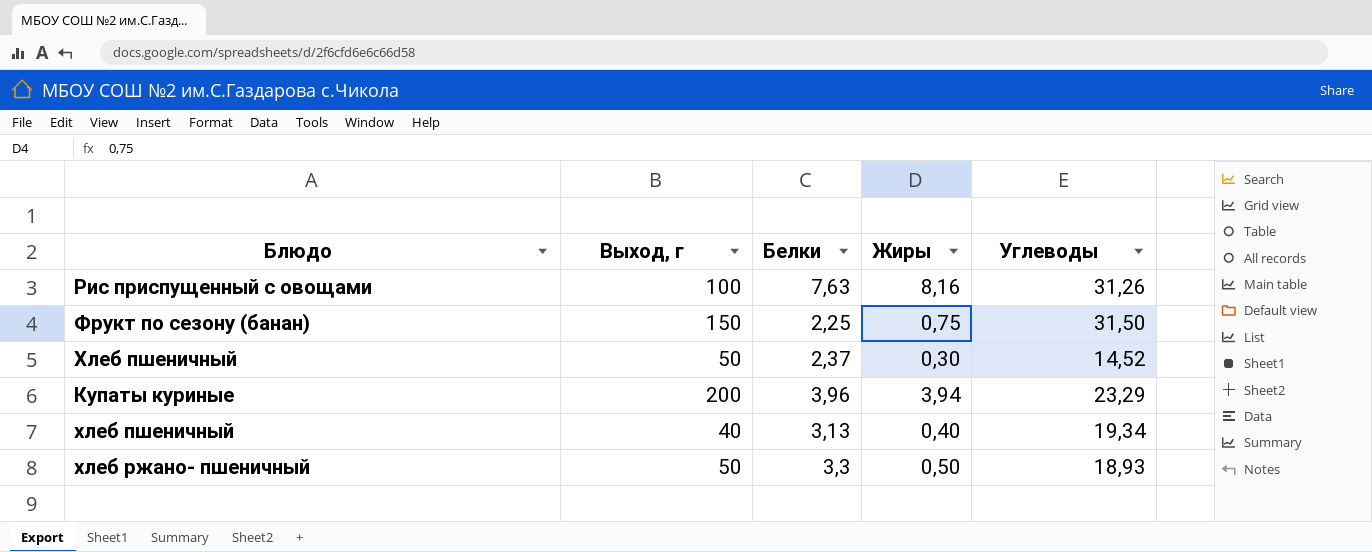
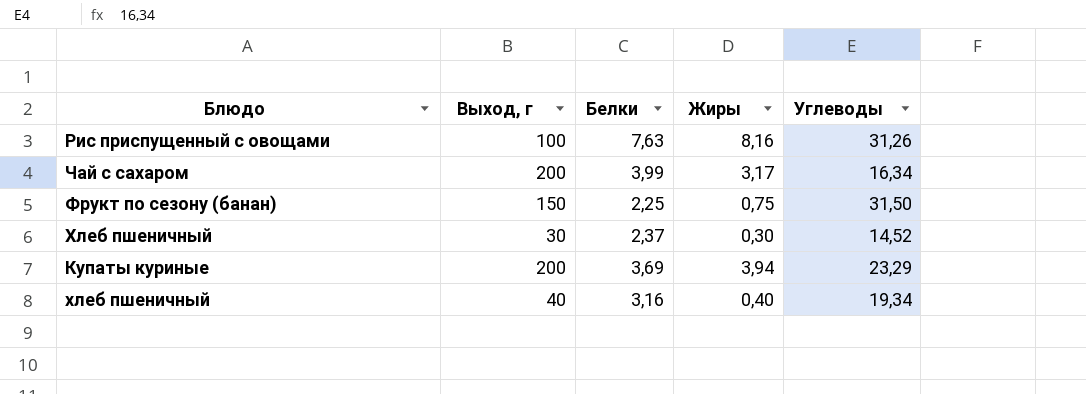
row хлеб ржано- пшеничный: 50 | 3,3 | 0,50 | 18,93 -> none
row Чай с сахаром: none -> 200 | 3,99 | 3,17 | 16,34
Хлеб пшеничный | Выход, г: 50 -> 30
Купаты куриные | Белки: 3,96 -> 3,69
хлеб пшеничный | Белки: 3,13 -> 3,16

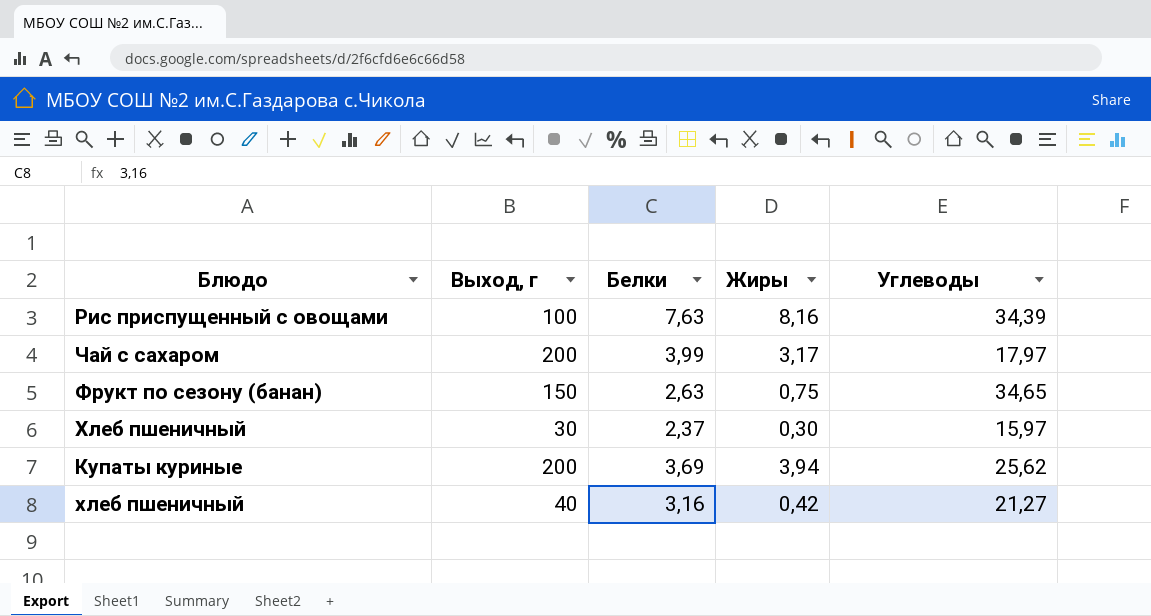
Рис приспущенный с овощами | Углеводы: 31,26 -> 34,39
Чай с сахаром | Углеводы: 16,34 -> 17,97
Фрукт по сезону (банан) | Белки: 2,25 -> 2,63
Фрукт по сезону (банан) | Углеводы: 31,50 -> 34,65
Хлеб пшеничный | Углеводы: 14,52 -> 15,97
Купаты куриные | Углеводы: 23,29 -> 25,62
хлеб пшеничный | Жиры: 0,40 -> 0,42
хлеб пшеничный | Углеводы: 19,34 -> 21,27

